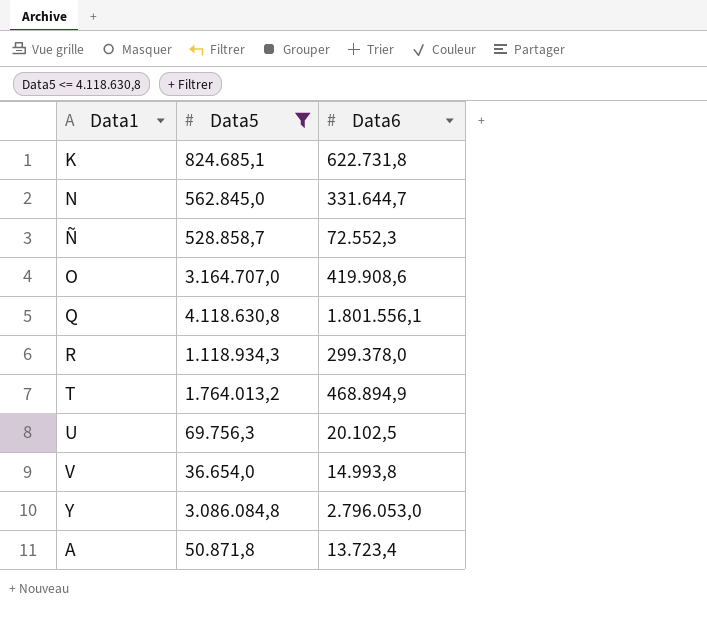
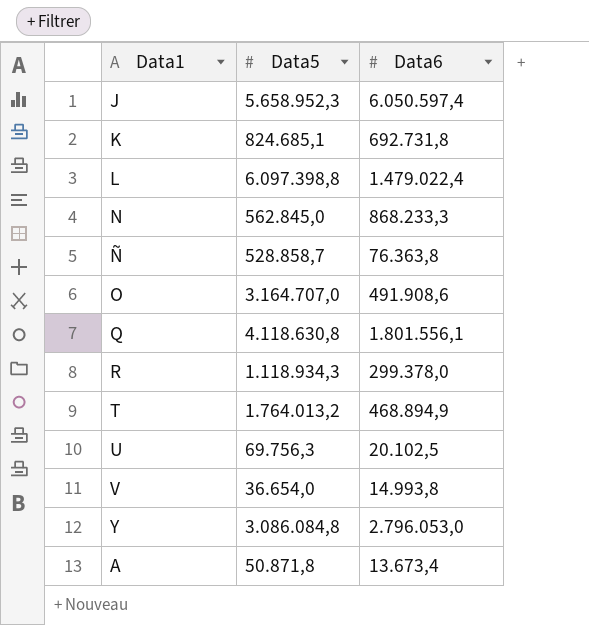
filter: Data5 <= 4.118.630,8 -> none
K | Data6: 622.731,8 -> 692.731,8
N | Data6: 331.644,7 -> 868.233,3
Ñ | Data6: 72.552,3 -> 76.363,8
O | Data6: 419.908,6 -> 491.908,6
A | Data6: 13.723,4 -> 13.673,4

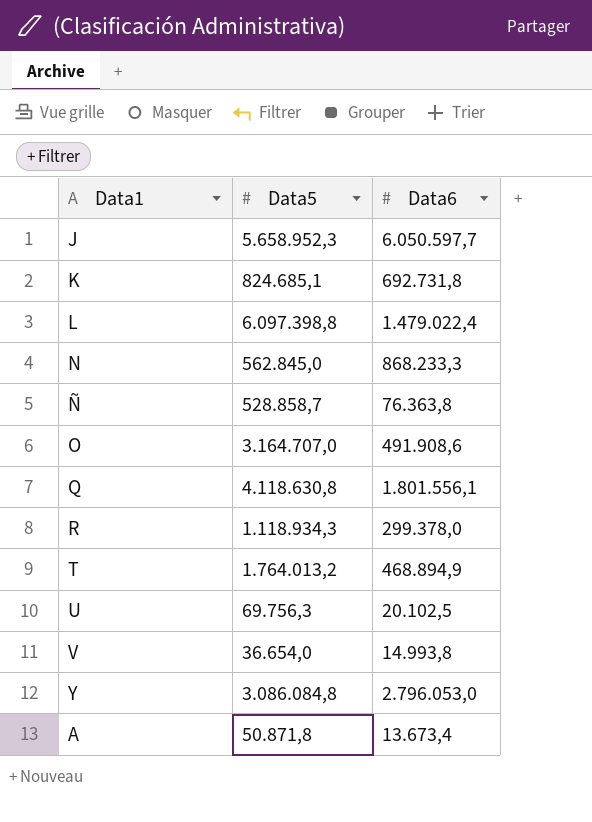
J | Data6: 6.050.597,4 -> 6.050.597,7

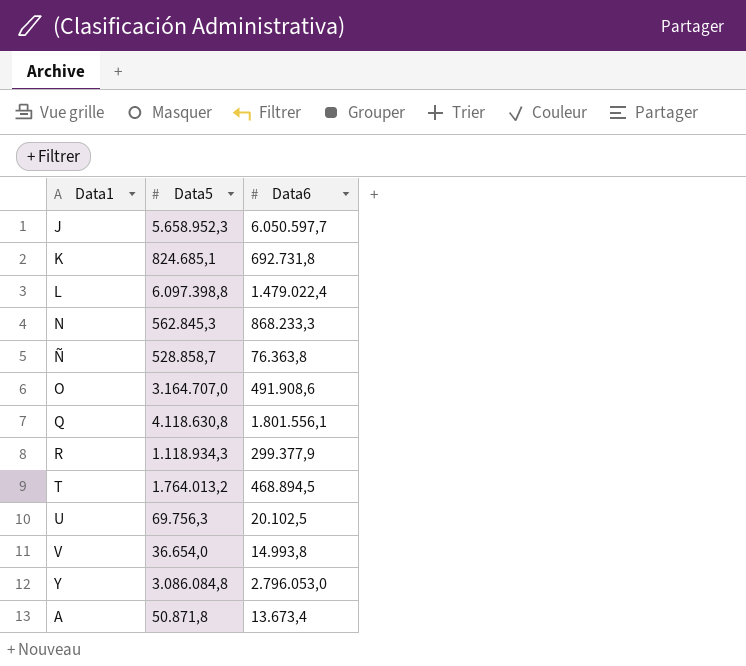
N | Data5: 562.845,0 -> 562.845,3
R | Data6: 299.378,0 -> 299.377,9
T | Data6: 468.894,9 -> 468.894,5

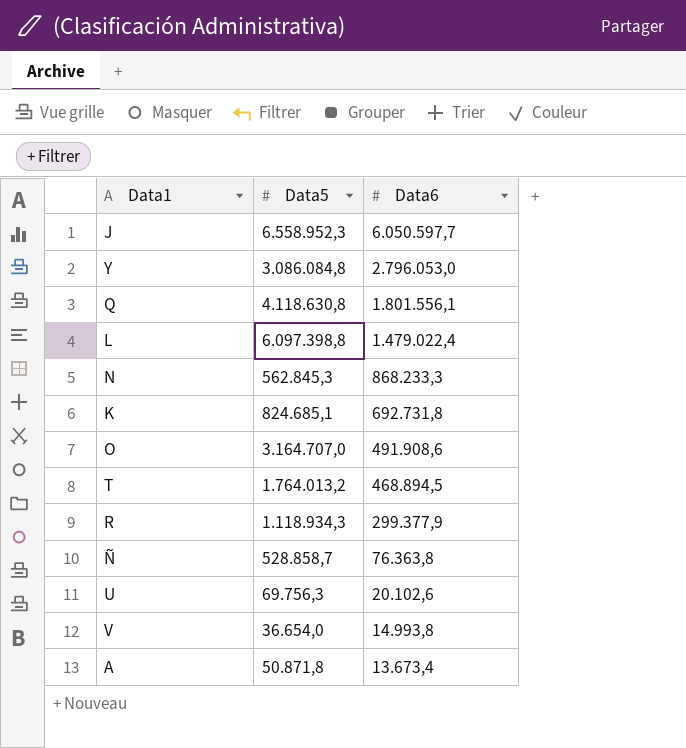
row order: none -> Data6 descending
J | Data5: 5.658.952,3 -> 6.558.952,3
U | Data6: 20.102,5 -> 20.102,6

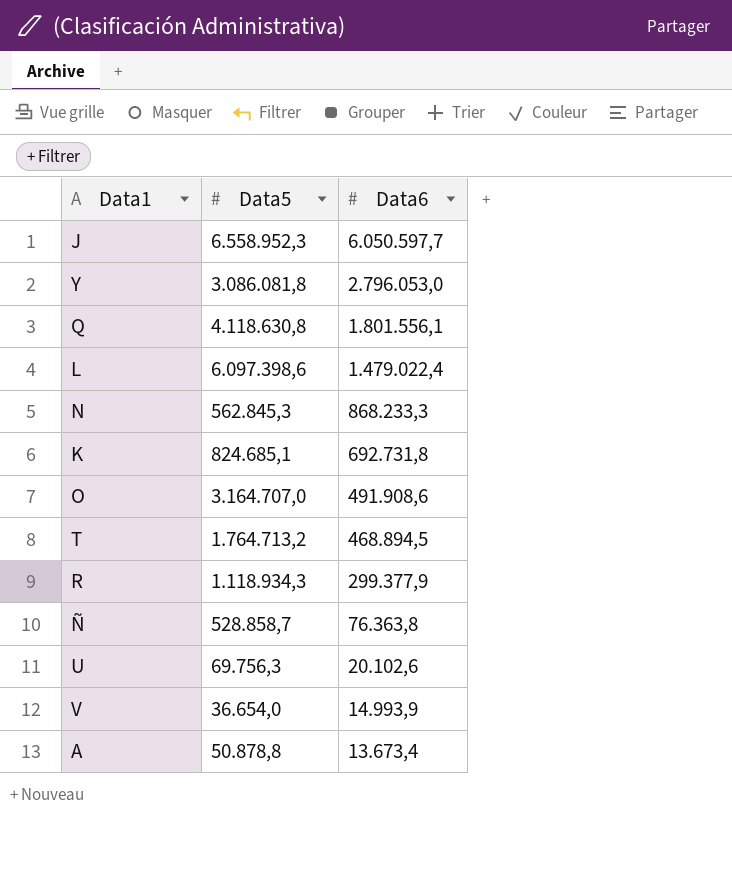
Y | Data5: 3.086.084,8 -> 3.086.081,8
L | Data5: 6.097.398,8 -> 6.097.398,6
T | Data5: 1.764.013,2 -> 1.764.713,2
V | Data6: 14.993,8 -> 14.993,9
A | Data5: 50.871,8 -> 50.878,8

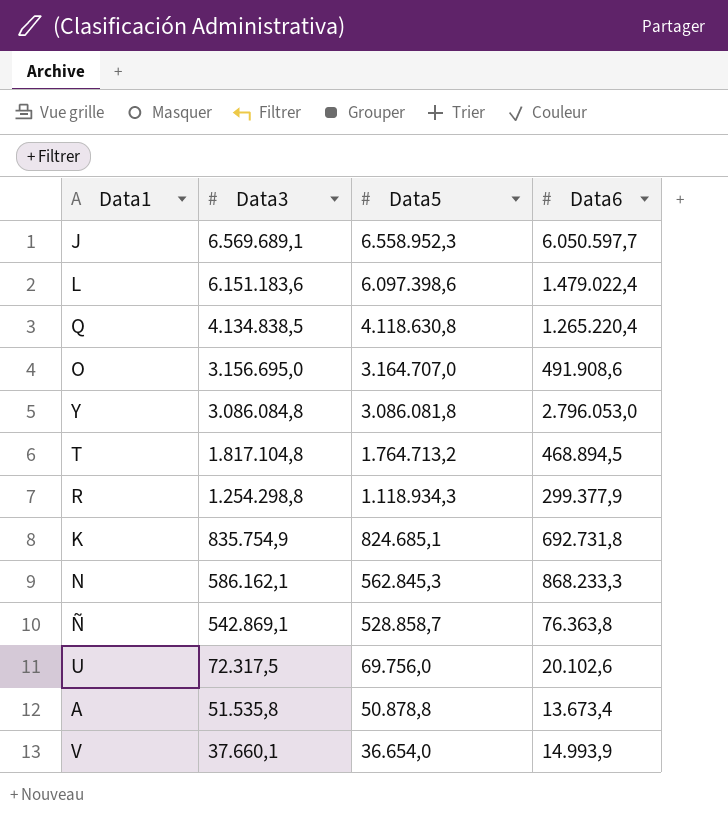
row order: Data6 descending -> Data3 descending
column Data3 | position: none -> 2
Q | Data6: 1.801.556,1 -> 1.265.220,4
U | Data5: 69.756,3 -> 69.756,0

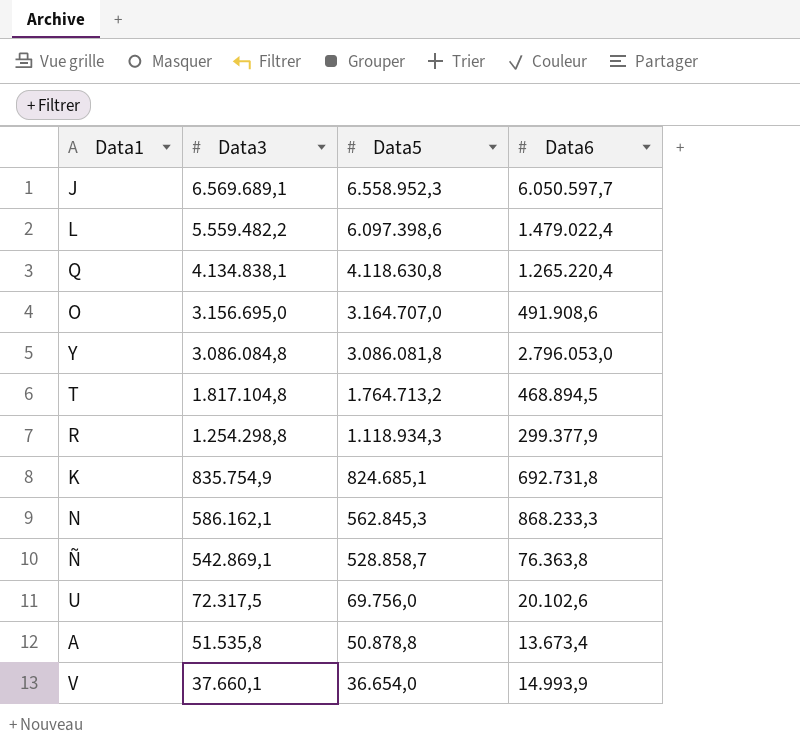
L | Data3: 6.151.183,6 -> 5.559.482,2
Q | Data3: 4.134.838,5 -> 4.134.838,1

